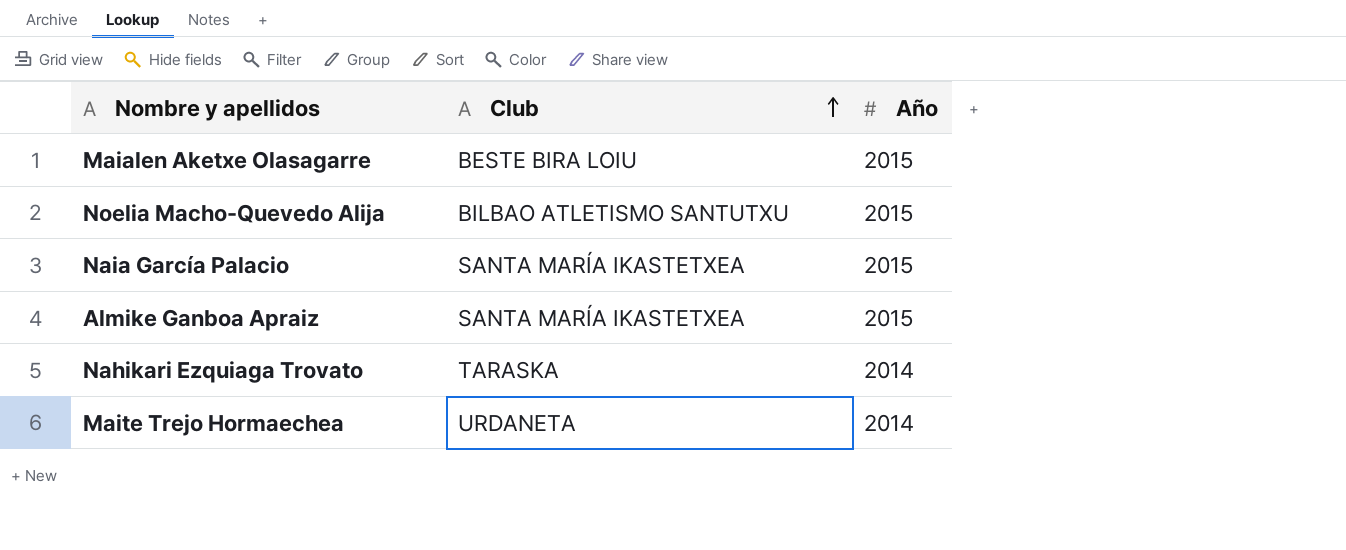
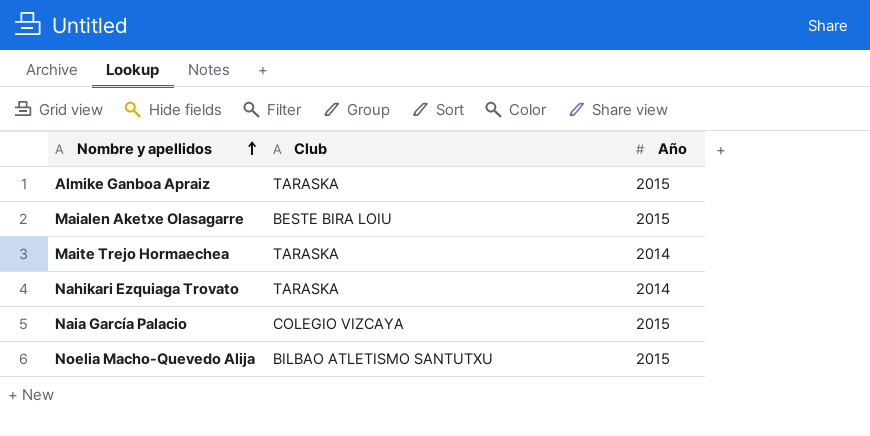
row order: Club ascending -> Nombre y apellidos ascending
Almike Ganboa Apraiz | Club: SANTA MARÍA IKASTETXEA -> TARASKA
Maite Trejo Hormaechea | Club: URDANETA -> TARASKA
Naia García Palacio | Club: SANTA MARÍA IKASTETXEA -> COLEGIO VIZCAYA

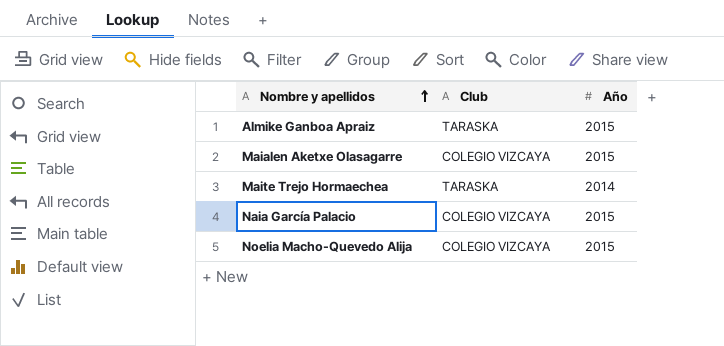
row Nahikari Ezquiaga Trovato: TARASKA | 2014 -> none
Maialen Aketxe Olasagarre | Club: BESTE BIRA LOIU -> COLEGIO VIZCAYA
Noelia Macho-Quevedo Alija | Club: BILBAO ATLETISMO SANTUTXU -> COLEGIO VIZCAYA

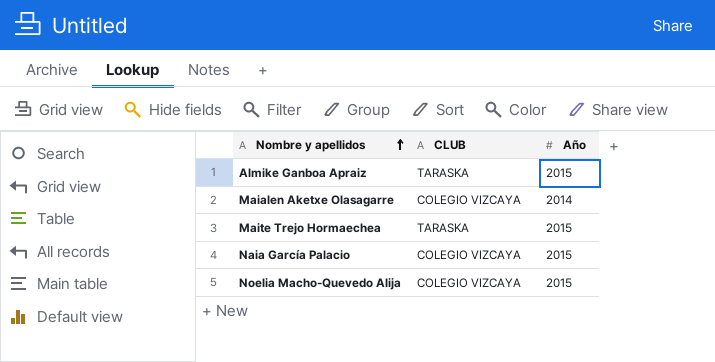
column name: Club -> CLUB
Maialen Aketxe Olasagarre | Año: 2015 -> 2014
Maite Trejo Hormaechea | Año: 2014 -> 2015

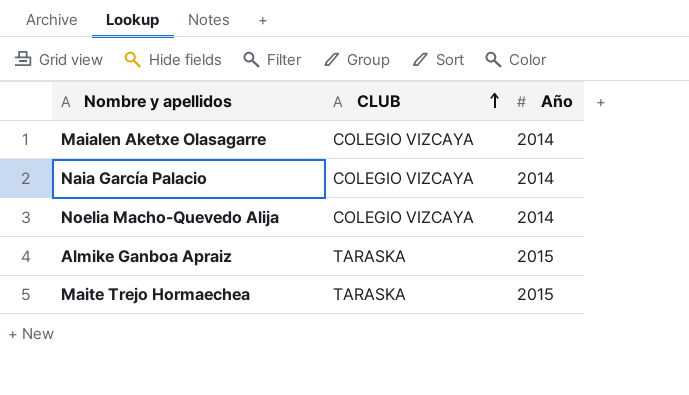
row order: Nombre y apellidos ascending -> CLUB ascending
Naia García Palacio | Año: 2015 -> 2014
Noelia Macho-Quevedo Alija | Año: 2015 -> 2014

